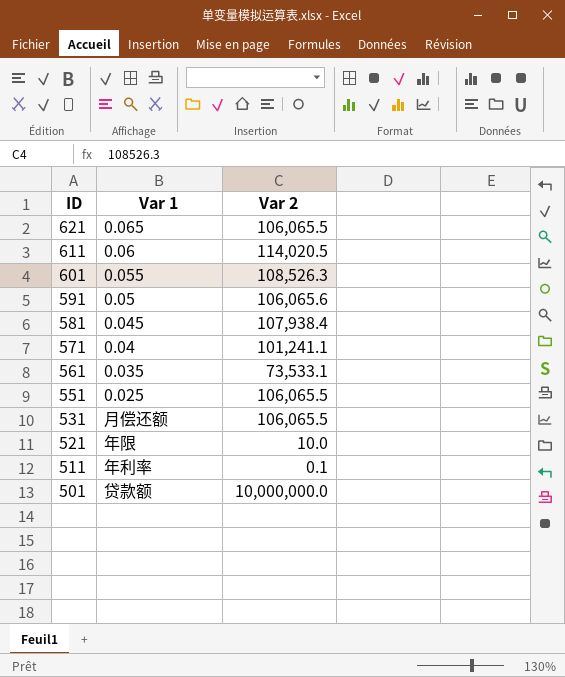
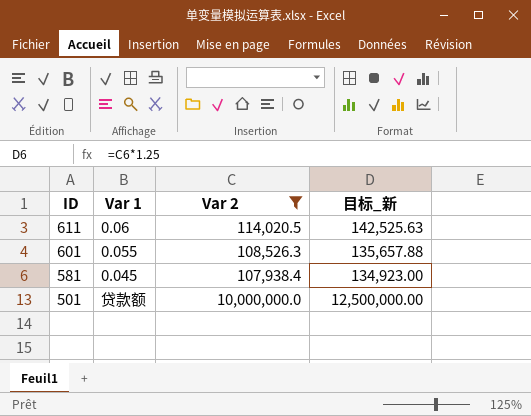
filter: none -> Var 2 >= 107,938.4
column 目标_新 | formula: none -> [Var 2] * 1.25

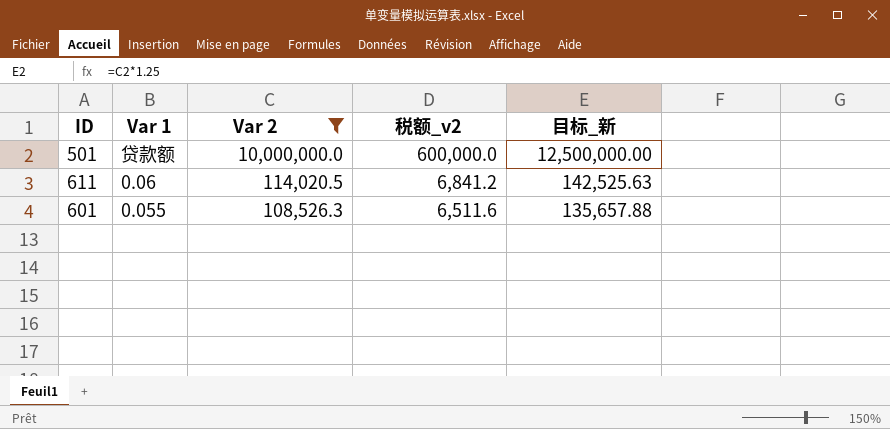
row order: ID descending -> Var 2 descending
column 税额_v2 | formula: none -> [Var 2] * 0.06
row 581: 0.045 | 107,938.4 | 134,923.00 -> none

